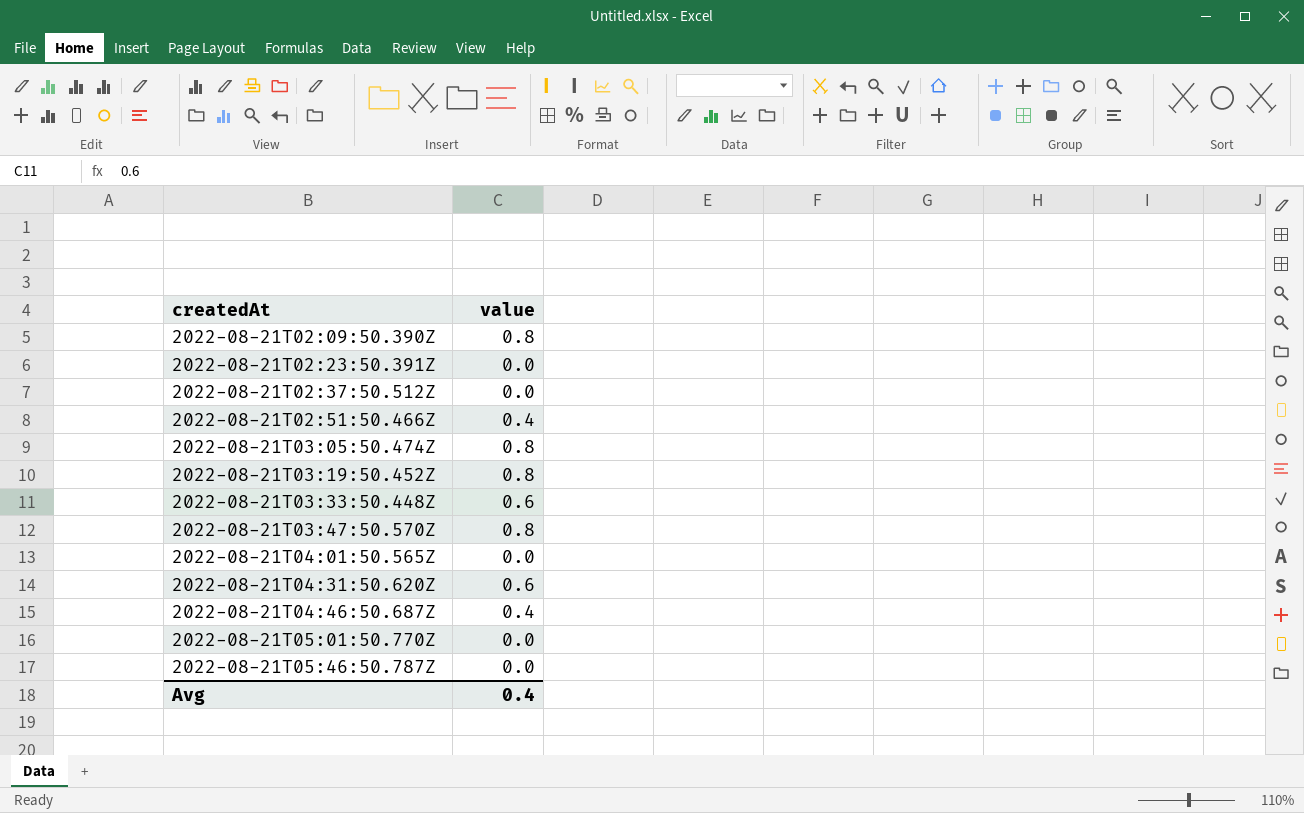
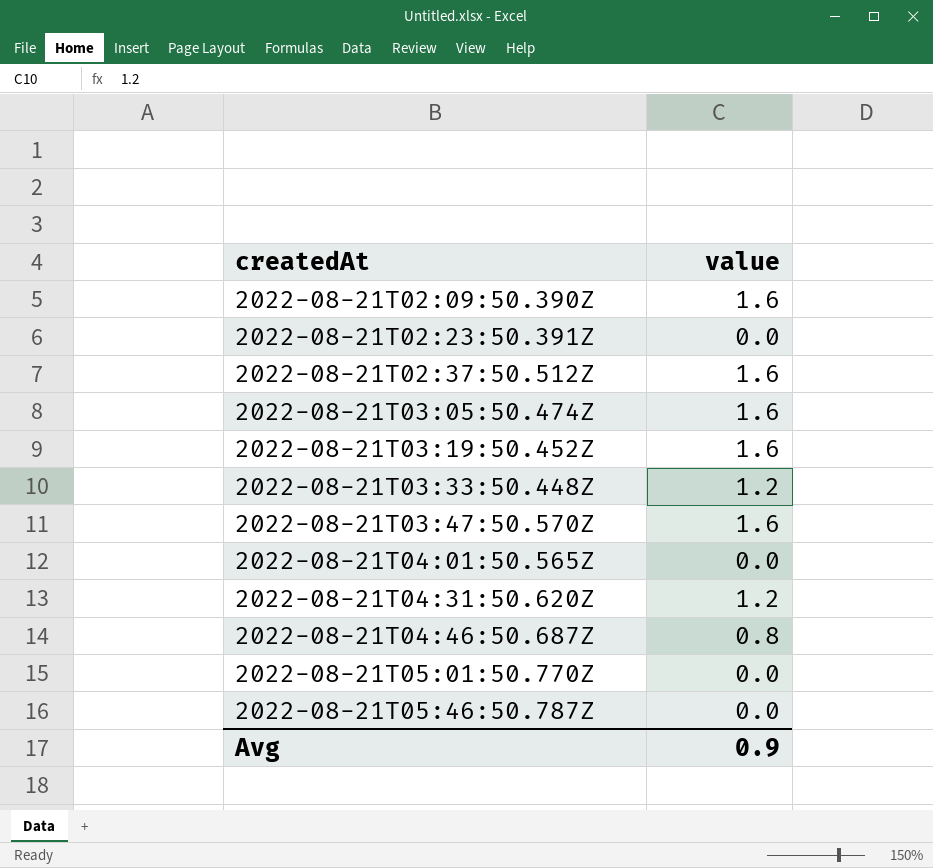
row 2022-08-21T02:51:50.466Z: 0.4 -> none
2022-08-21T02:09:50.390Z | value: 0.8 -> 1.6
2022-08-21T02:37:50.512Z | value: 0.0 -> 1.6
2022-08-21T03:05:50.474Z | value: 0.8 -> 1.6
2022-08-21T03:19:50.452Z | value: 0.8 -> 1.6
2022-08-21T03:33:50.448Z | value: 0.6 -> 1.2
2022-08-21T03:47:50.570Z | value: 0.8 -> 1.6
2022-08-21T04:31:50.620Z | value: 0.6 -> 1.2
2022-08-21T04:46:50.687Z | value: 0.4 -> 0.8
Avg | value: 0.4 -> 0.9

